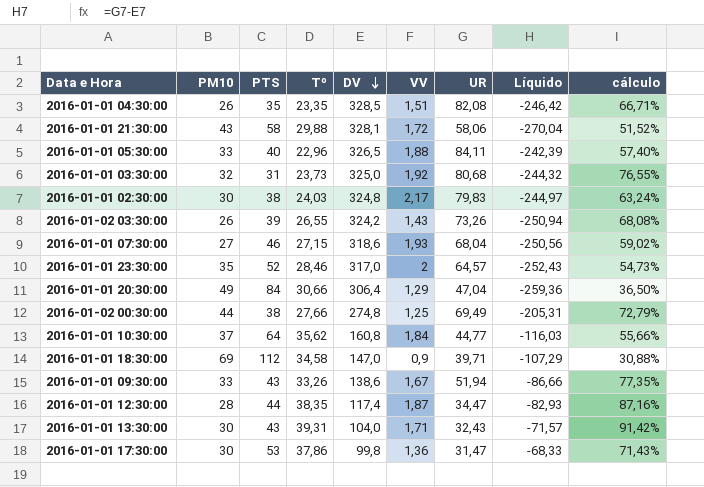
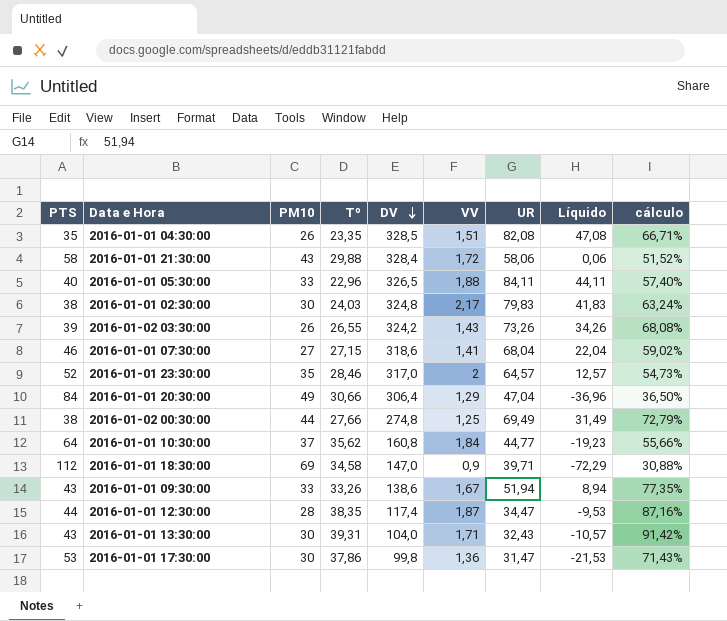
column PTS | position: 3 -> 1
column Líquido | formula: [UR] - [DV] -> [UR] - [PTS]
row 2016-01-01 03:30:00: 32 | 31 | 23,73 | 325,0 | 1,92 | 80,68 | -244,32 | 76,55% -> none
2016-01-01 21:30:00 | DV: 328,1 -> 328,4
2016-01-01 07:30:00 | VV: 1,93 -> 1,41

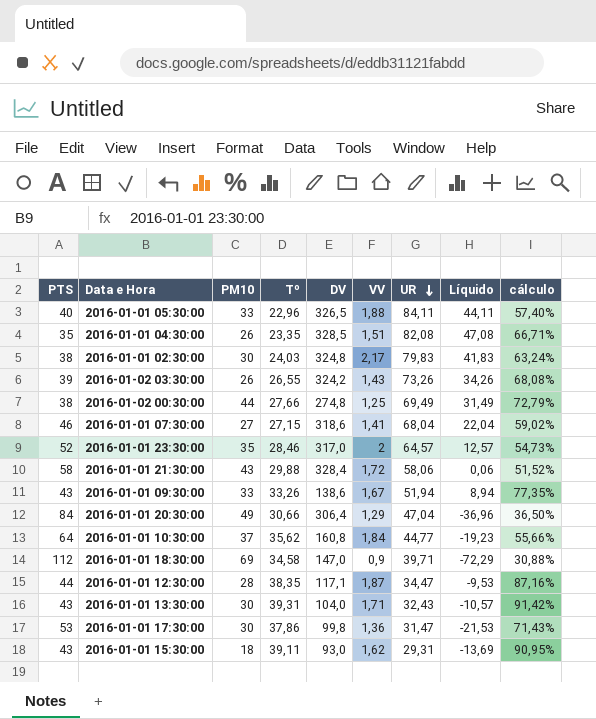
row order: DV descending -> UR descending
2016-01-01 12:30:00 | DV: 117,4 -> 117,1
row 2016-01-01 15:30:00: none -> 43 | 18 | 39,11 | 93,0 | 1,62 | 29,31 | -13,69 | 90,95%

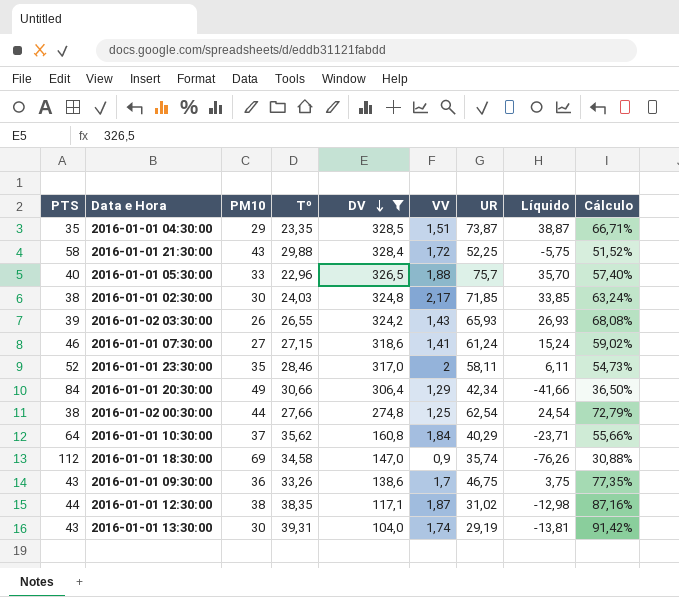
filter: none -> DV >= 104,0
row order: UR descending -> DV descending
column name: cálculo -> Cálculo
2016-01-01 04:30:00 | PM10: 26 -> 29
2016-01-01 04:30:00 | UR: 82,08 -> 73,87
2016-01-01 04:30:00 | Líquido: 47,08 -> 38,87
2016-01-01 21:30:00 | UR: 58,06 -> 52,25
2016-01-01 21:30:00 | Líquido: 0,06 -> -5,75
2016-01-01 05:30:00 | UR: 84,11 -> 75,7
2016-01-01 05:30:00 | Líquido: 44,11 -> 35,70
2016-01-01 02:30:00 | UR: 79,83 -> 71,85
2016-01-01 02:30:00 | Líquido: 41,83 -> 33,85
2016-01-02 03:30:00 | UR: 73,26 -> 65,93
2016-01-02 03:30:00 | Líquido: 34,26 -> 26,93
2016-01-01 07:30:00 | UR: 68,04 -> 61,24
2016-01-01 07:30:00 | Líquido: 22,04 -> 15,24
2016-01-01 23:30:00 | UR: 64,57 -> 58,11
2016-01-01 23:30:00 | Líquido: 12,57 -> 6,11
2016-01-01 20:30:00 | UR: 47,04 -> 42,34
2016-01-01 20:30:00 | Líquido: -36,96 -> -41,66
2016-01-02 00:30:00 | UR: 69,49 -> 62,54
2016-01-02 00:30:00 | Líquido: 31,49 -> 24,54
2016-01-01 10:30:00 | UR: 44,77 -> 40,29
2016-01-01 10:30:00 | Líquido: -19,23 -> -23,71
2016-01-01 18:30:00 | UR: 39,71 -> 35,74
2016-01-01 18:30:00 | Líquido: -72,29 -> -76,26
2016-01-01 09:30:00 | PM10: 33 -> 36
2016-01-01 09:30:00 | VV: 1,67 -> 1,7
2016-01-01 09:30:00 | UR: 51,94 -> 46,75
2016-01-01 09:30:00 | Líquido: 8,94 -> 3,75
2016-01-01 12:30:00 | PM10: 28 -> 38
2016-01-01 12:30:00 | UR: 34,47 -> 31,02
2016-01-01 12:30:00 | Líquido: -9,53 -> -12,98
2016-01-01 13:30:00 | VV: 1,71 -> 1,74
2016-01-01 13:30:00 | UR: 32,43 -> 29,19
2016-01-01 13:30:00 | Líquido: -10,57 -> -13,81

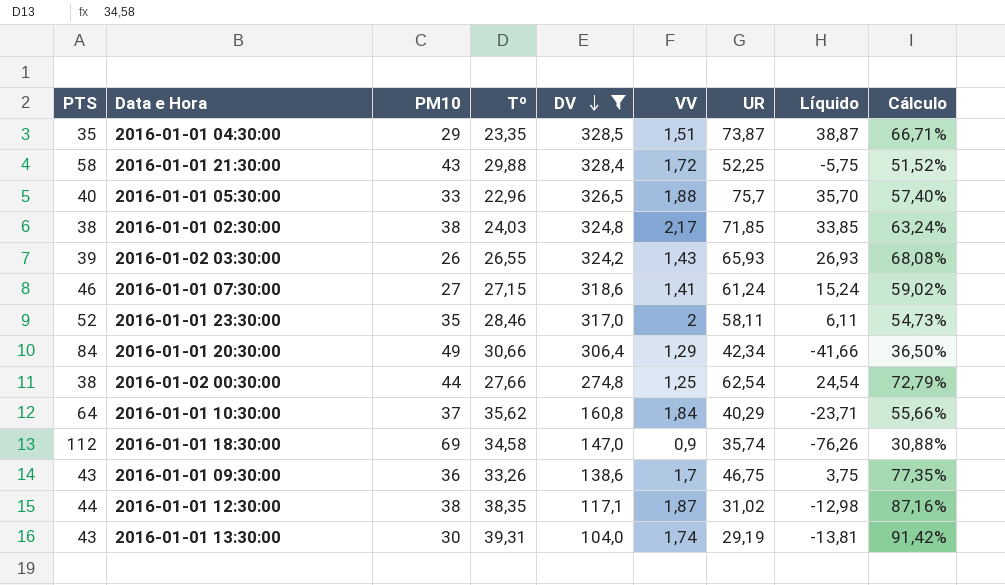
2016-01-01 02:30:00 | PM10: 30 -> 38

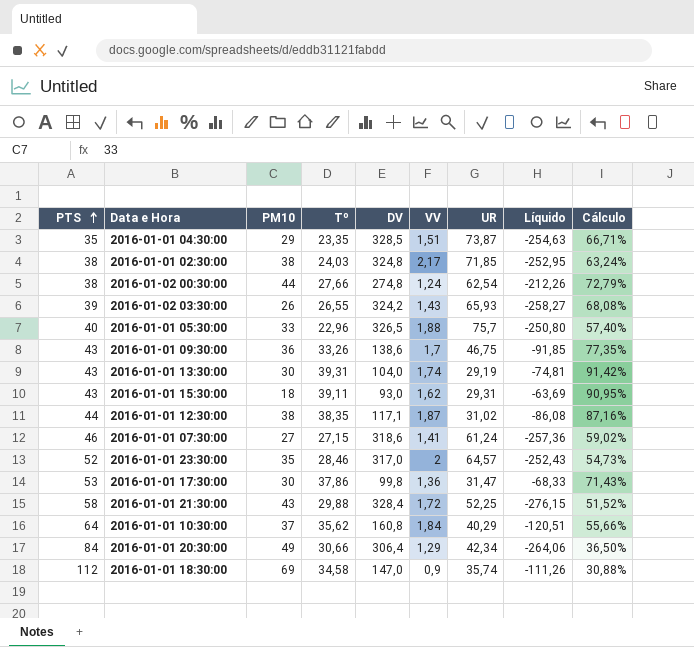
filter: DV >= 104,0 -> none
row order: DV descending -> PTS ascending
column Líquido | formula: [UR] - [PTS] -> [UR] - [DV]
2016-01-02 00:30:00 | VV: 1,25 -> 1,24
2016-01-01 23:30:00 | UR: 58,11 -> 64,57

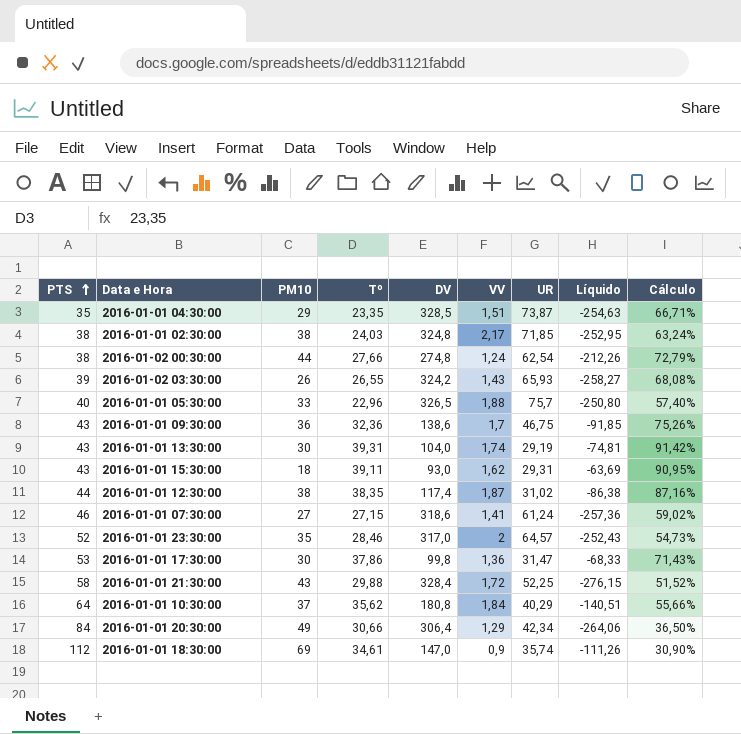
2016-01-01 09:30:00 | Tº: 33,26 -> 32,36
2016-01-01 09:30:00 | Cálculo: 77,35% -> 75,26%
2016-01-01 12:30:00 | DV: 117,1 -> 117,4
2016-01-01 12:30:00 | Líquido: -86,08 -> -86,38
2016-01-01 10:30:00 | DV: 160,8 -> 180,8
2016-01-01 10:30:00 | Líquido: -120,51 -> -140,51
2016-01-01 18:30:00 | Tº: 34,58 -> 34,61
2016-01-01 18:30:00 | Cálculo: 30,88% -> 30,90%

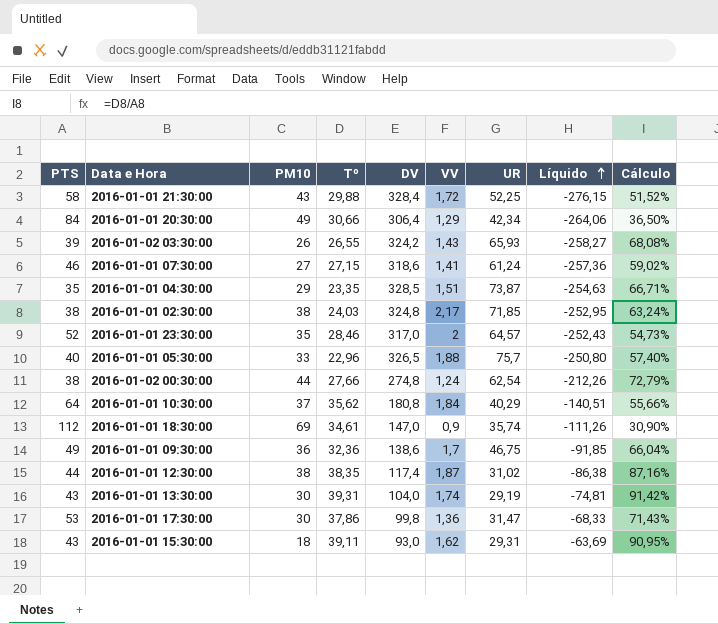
row order: PTS ascending -> Líquido ascending
2016-01-01 09:30:00 | PTS: 43 -> 49
2016-01-01 09:30:00 | Cálculo: 75,26% -> 66,04%

